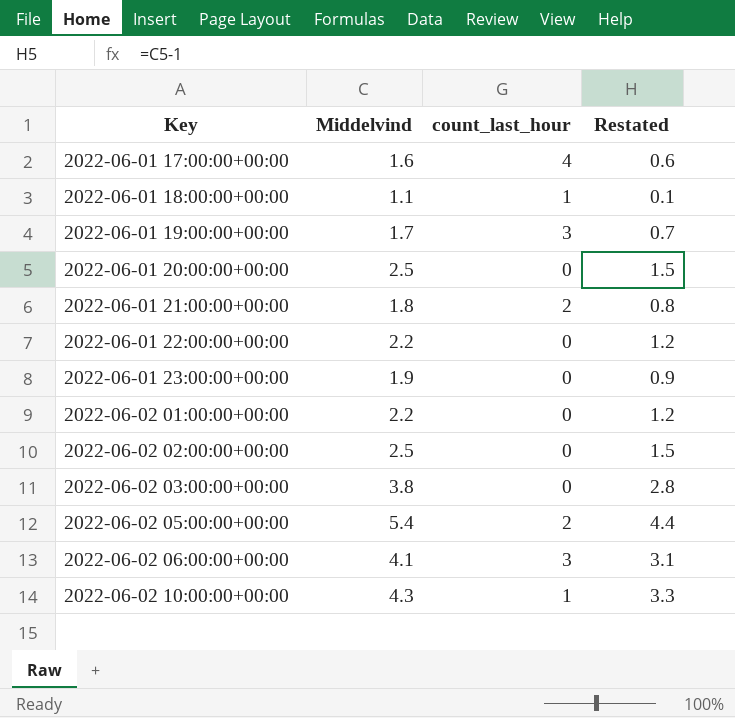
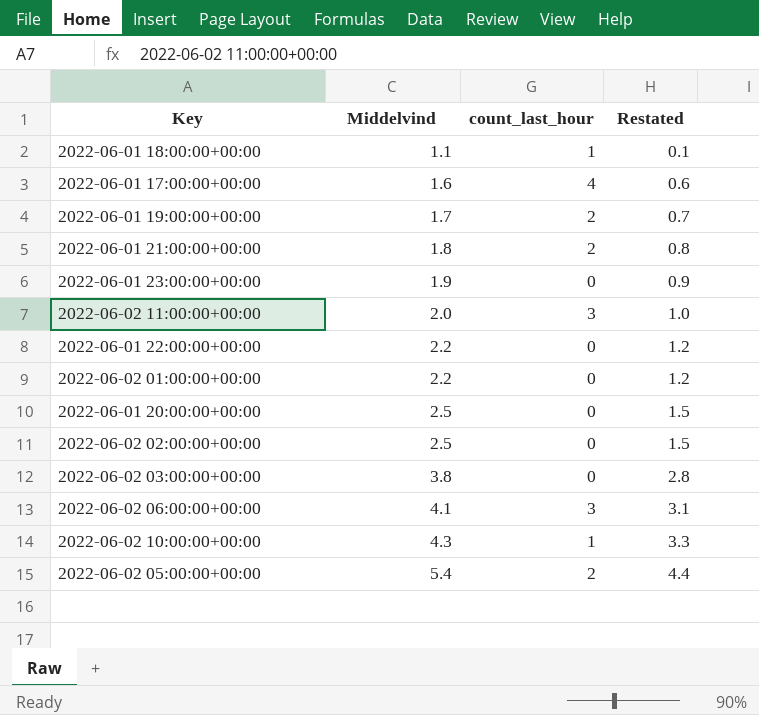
row order: Key ascending -> Middelvind ascending
2022-06-01 19:00:00+00:00 | count_last_hour: 3 -> 2
row 2022-06-02 11:00:00+00:00: none -> 2.0 | 3 | 1.0

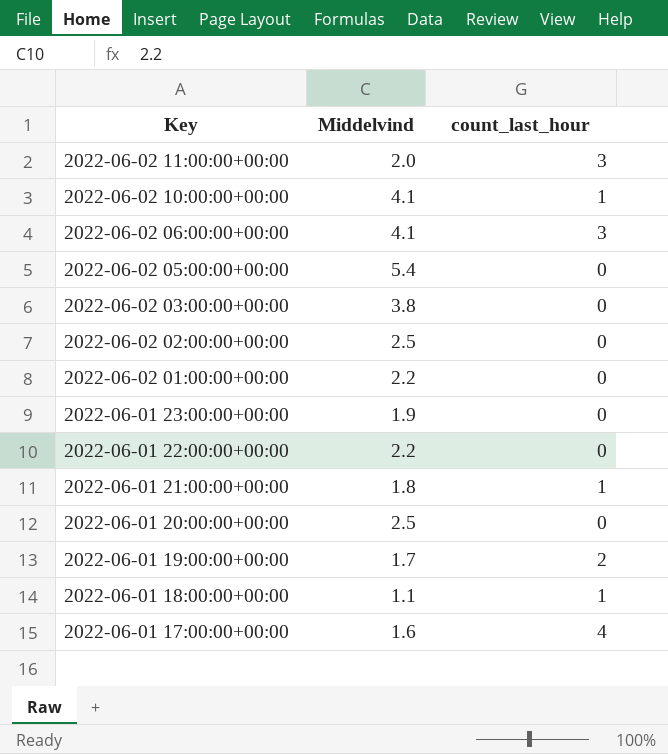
row order: Middelvind ascending -> Key descending
column Restated | formula: [Middelvind] - 1 -> none
2022-06-02 10:00:00+00:00 | Middelvind: 4.3 -> 4.1
2022-06-02 05:00:00+00:00 | count_last_hour: 2 -> 0
2022-06-01 21:00:00+00:00 | count_last_hour: 2 -> 1

